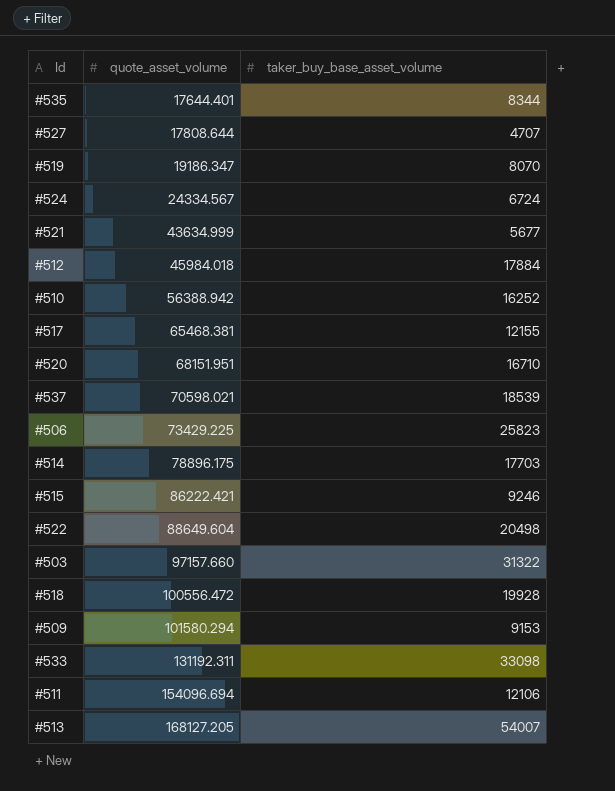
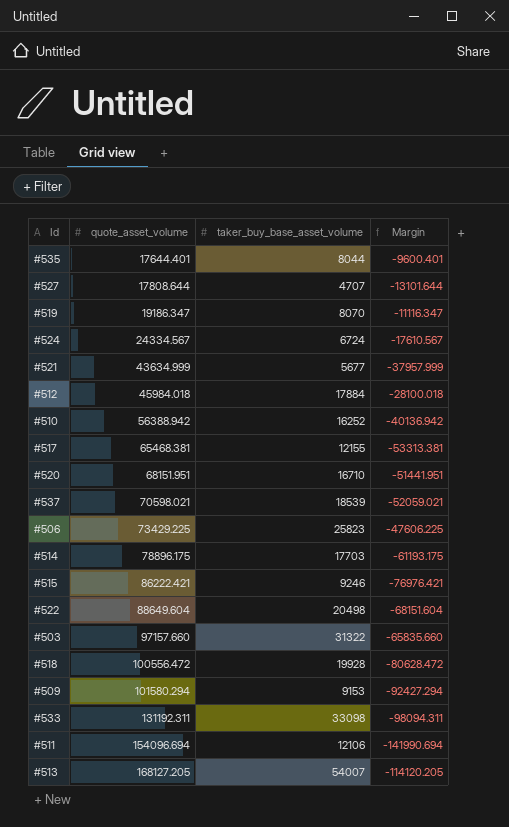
column Margin | formula: none -> [taker_buy_base_asset_volume] - [quote_asset_volume]
#535 | taker_buy_base_asset_volume: 8344 -> 8044

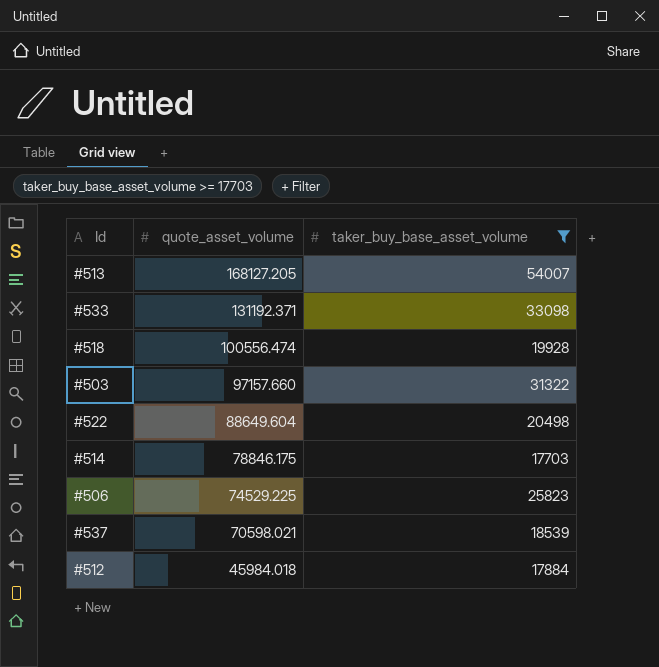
filter: none -> taker_buy_base_asset_volume >= 17703
row order: quote_asset_volume ascending -> quote_asset_volume descending
column Margin | formula: [taker_buy_base_asset_volume] - [quote_asset_volume] -> none
#533 | quote_asset_volume: 131192.311 -> 131192.371
#518 | quote_asset_volume: 100556.472 -> 100556.474
#514 | quote_asset_volume: 78896.175 -> 78846.175
#506 | quote_asset_volume: 73429.225 -> 74529.225

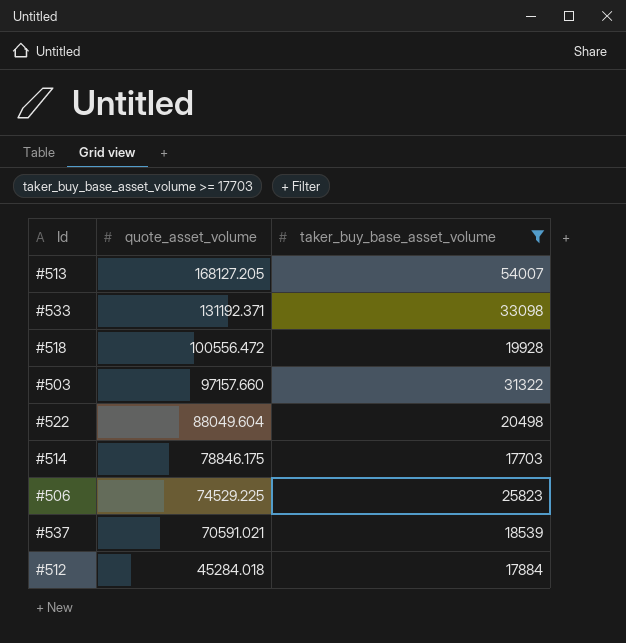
#518 | quote_asset_volume: 100556.474 -> 100556.472
#522 | quote_asset_volume: 88649.604 -> 88049.604
#537 | quote_asset_volume: 70598.021 -> 70591.021
#512 | quote_asset_volume: 45984.018 -> 45284.018

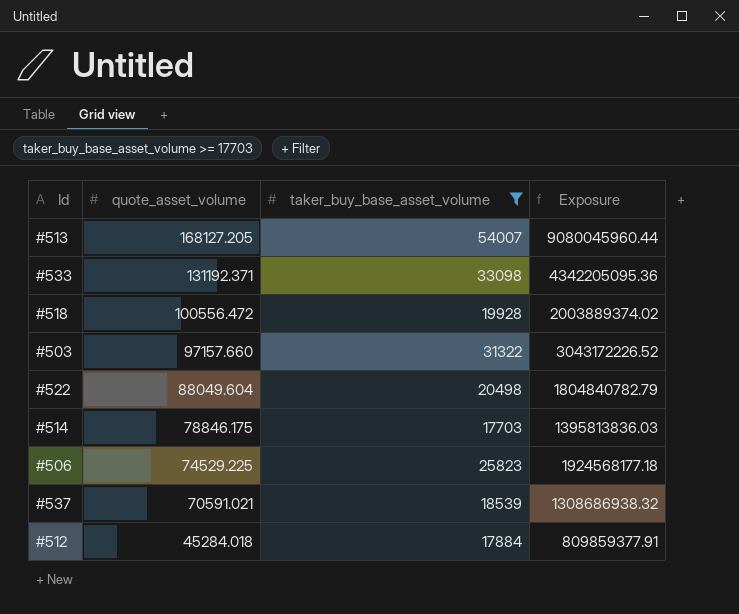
column Exposure | formula: none -> [quote_asset_volume] * [taker_buy_base_asset_volume]

